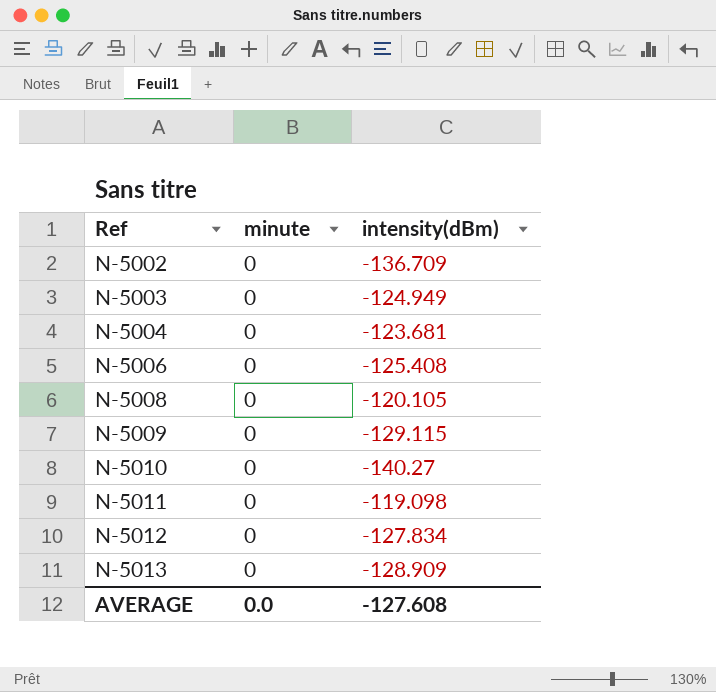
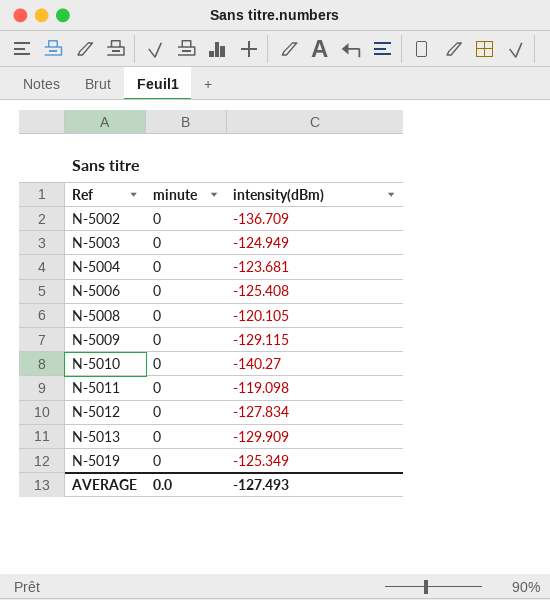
N-5013 | intensity(dBm): -128.909 -> -129.909
row N-5019: none -> 0 | -125.349
AVERAGE | intensity(dBm): -127.608 -> -127.493

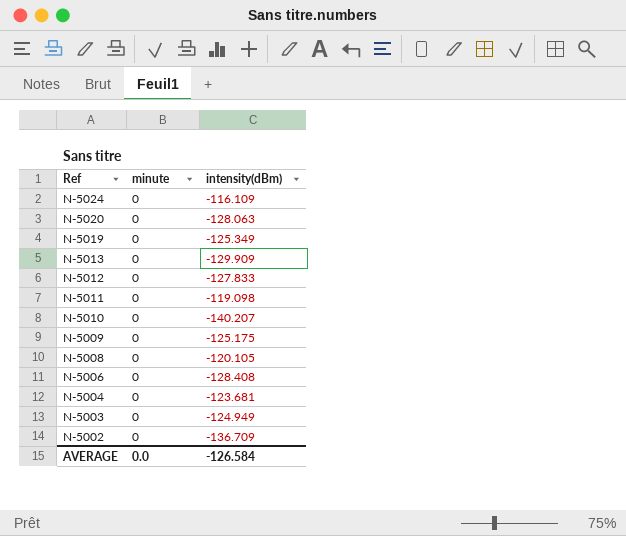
row order: Ref ascending -> Ref descending
row N-5024: none -> 0 | -116.109
row N-5020: none -> 0 | -128.063
N-5012 | intensity(dBm): -127.834 -> -127.833
N-5010 | intensity(dBm): -140.27 -> -140.207
N-5009 | intensity(dBm): -129.115 -> -125.175
N-5006 | intensity(dBm): -125.408 -> -128.408
AVERAGE | intensity(dBm): -127.493 -> -126.584

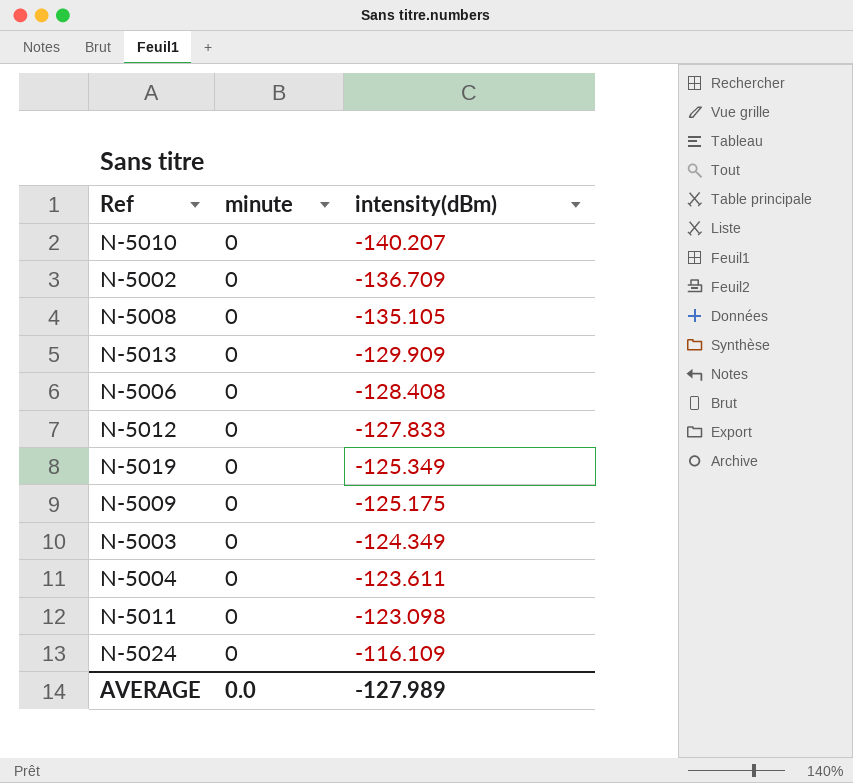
row order: Ref descending -> intensity(dBm) ascending
row N-5020: 0 | -128.063 -> none
N-5008 | intensity(dBm): -120.105 -> -135.105
N-5003 | intensity(dBm): -124.949 -> -124.349
N-5004 | intensity(dBm): -123.681 -> -123.611
N-5011 | intensity(dBm): -119.098 -> -123.098
AVERAGE | intensity(dBm): -126.584 -> -127.989

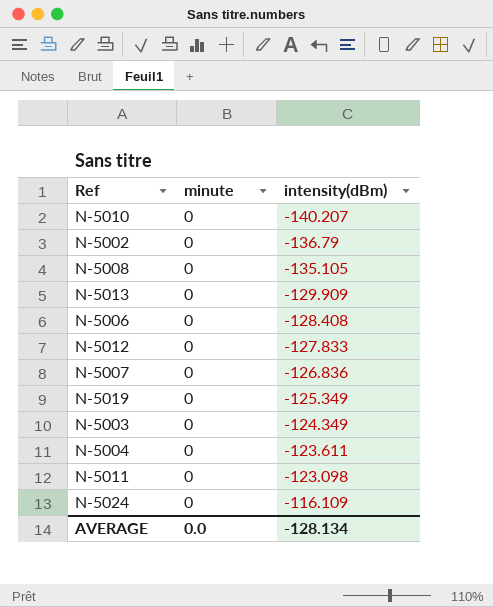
row N-5009: 0 | -125.175 -> none
N-5002 | intensity(dBm): -136.709 -> -136.79
row N-5007: none -> 0 | -126.836
AVERAGE | intensity(dBm): -127.989 -> -128.134

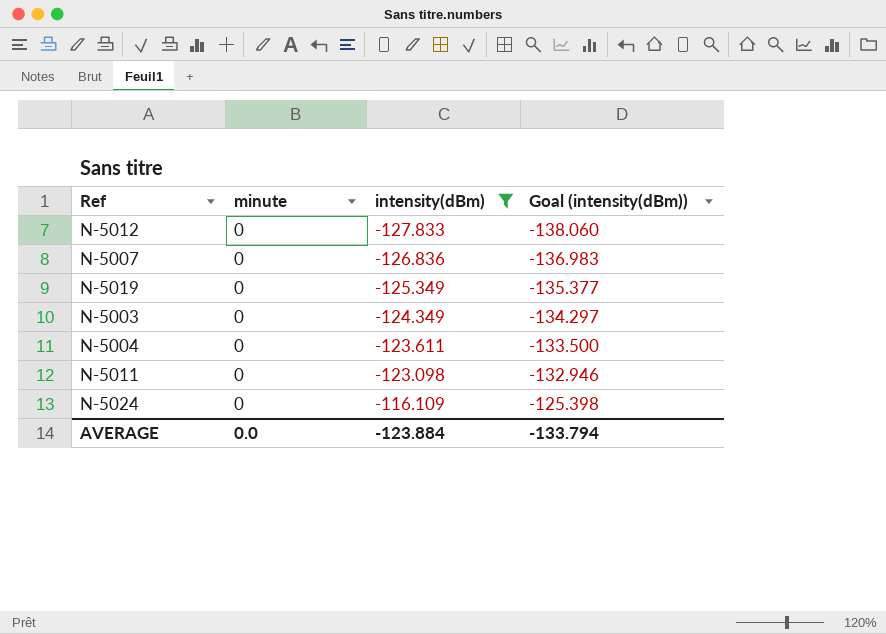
filter: none -> intensity(dBm) >= -127.833
column Goal (intensity(dBm)) | formula: none -> [intensity(dBm)] * 1.08
AVERAGE | intensity(dBm): -128.134 -> -123.884

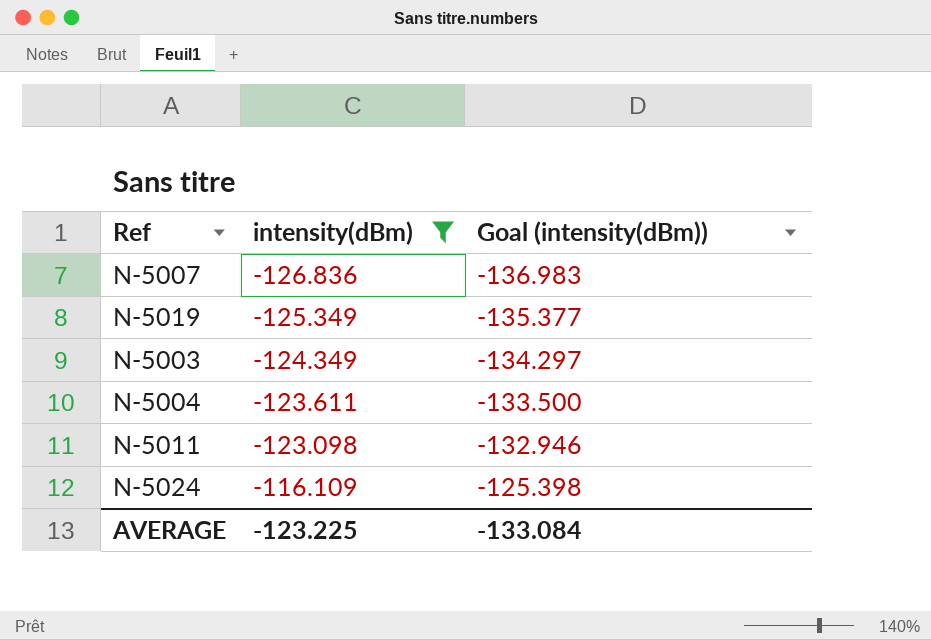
column minute | position: 2 -> none
row N-5012: 0 | -127.833 | -138.060 -> none
AVERAGE | intensity(dBm): -123.884 -> -123.225
AVERAGE | Goal (intensity(dBm)): -133.794 -> -133.084

